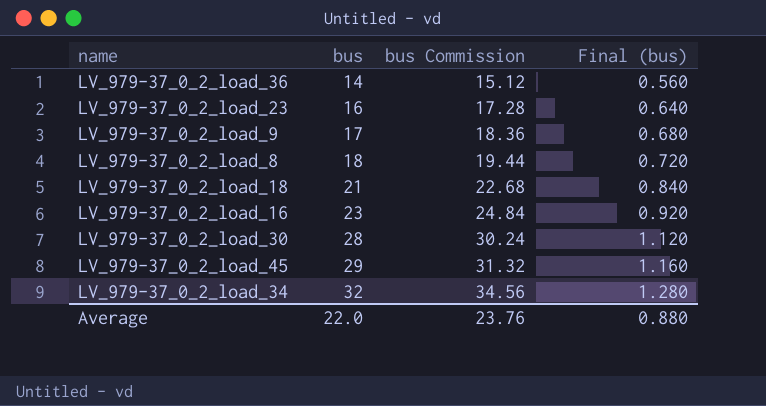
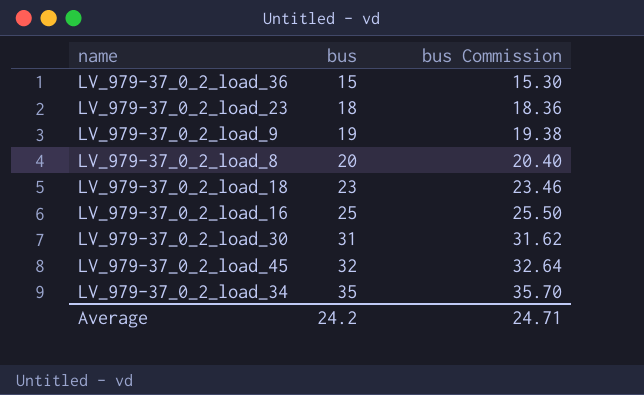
column Final (bus) | formula: [bus] * 0.04 -> none
column bus Commission | formula: [bus] * 1.08 -> [bus] * 1.02
LV_979-37_0_2_load_36 | bus: 14 -> 15
LV_979-37_0_2_load_23 | bus: 16 -> 18
LV_979-37_0_2_load_9 | bus: 17 -> 19
LV_979-37_0_2_load_8 | bus: 18 -> 20
LV_979-37_0_2_load_18 | bus: 21 -> 23
LV_979-37_0_2_load_16 | bus: 23 -> 25
LV_979-37_0_2_load_30 | bus: 28 -> 31
LV_979-37_0_2_load_45 | bus: 29 -> 32
LV_979-37_0_2_load_34 | bus: 32 -> 35
Average | bus: 22.0 -> 24.2
Average | bus Commission: 23.76 -> 24.71

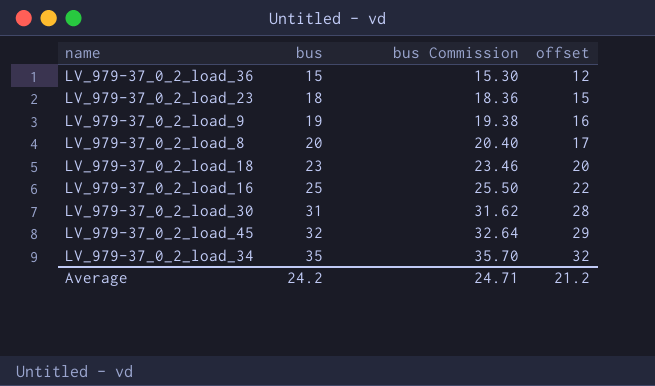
column offset | formula: none -> [bus] - 3

